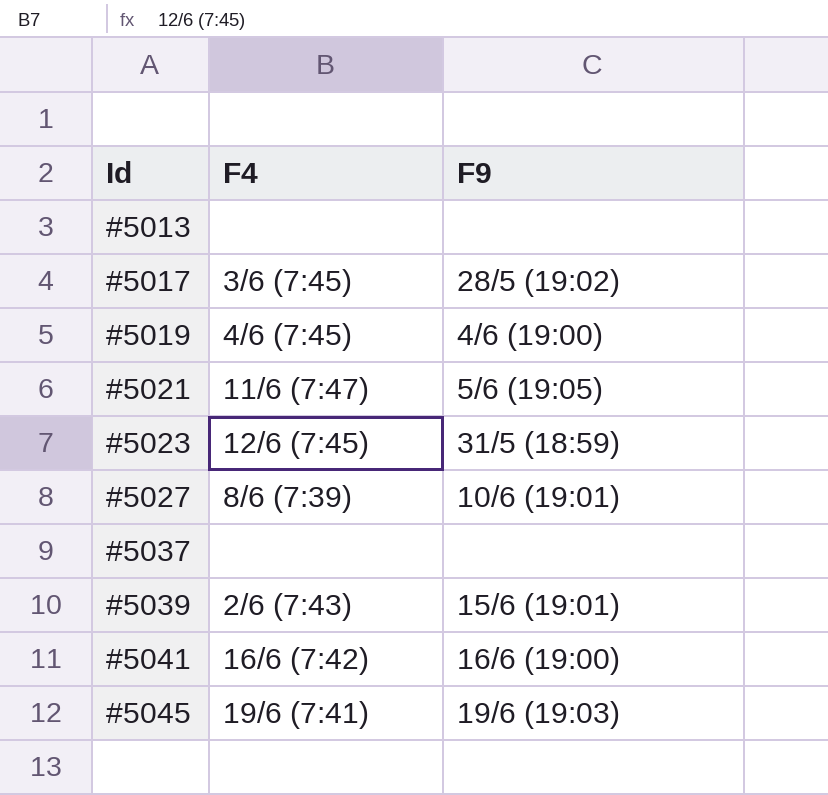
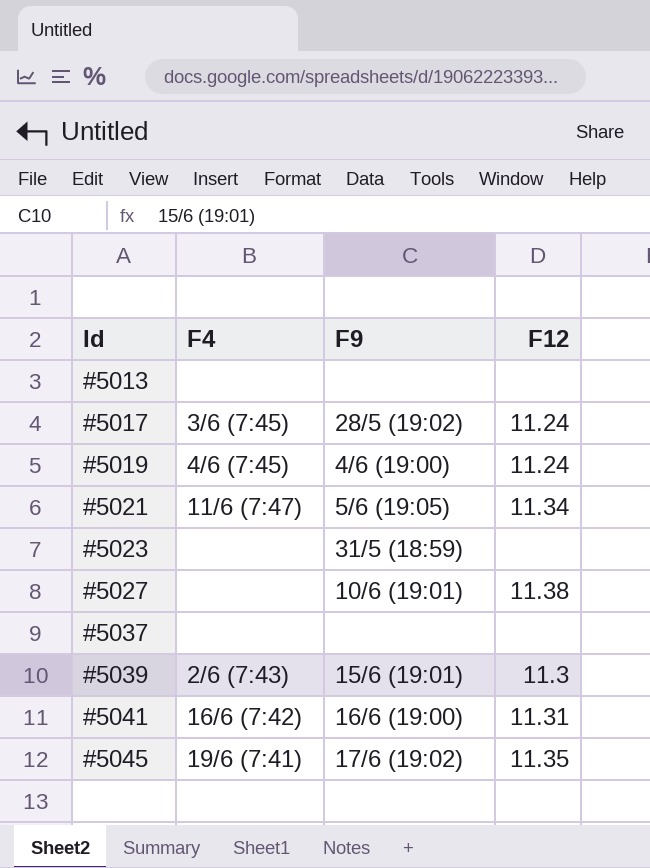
column F12 | position: none -> 4
#5023 | F4: 12/6 (7:45) -> none
#5027 | F4: 8/6 (7:39) -> none
#5045 | F9: 19/6 (19:03) -> 17/6 (19:02)

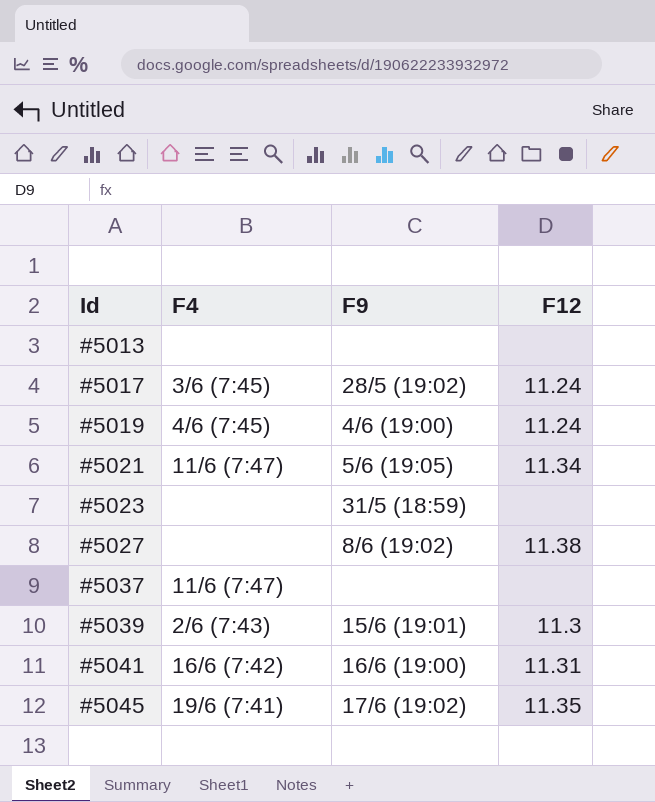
#5027 | F9: 10/6 (19:01) -> 8/6 (19:02)
#5037 | F4: none -> 11/6 (7:47)

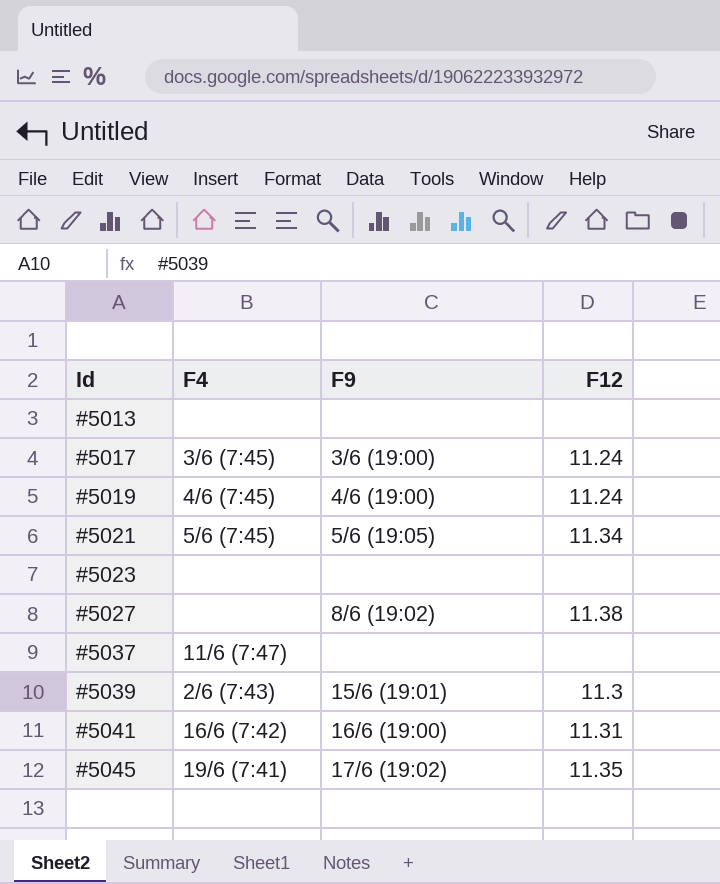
#5017 | F9: 28/5 (19:02) -> 3/6 (19:00)
#5021 | F4: 11/6 (7:47) -> 5/6 (7:45)
#5023 | F9: 31/5 (18:59) -> none

